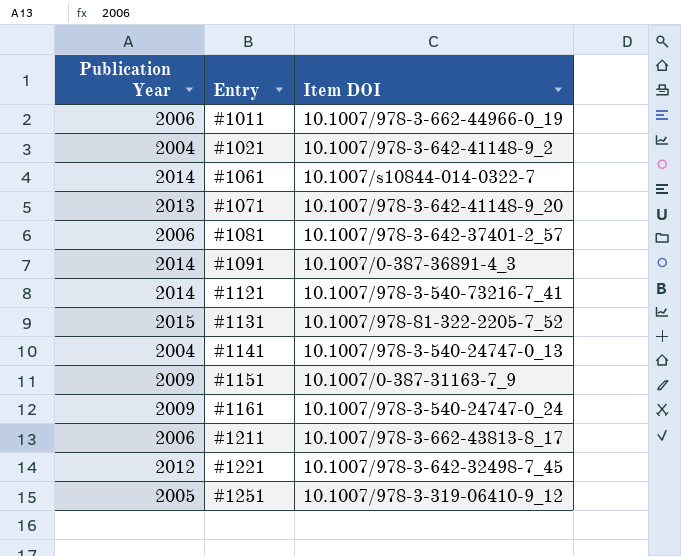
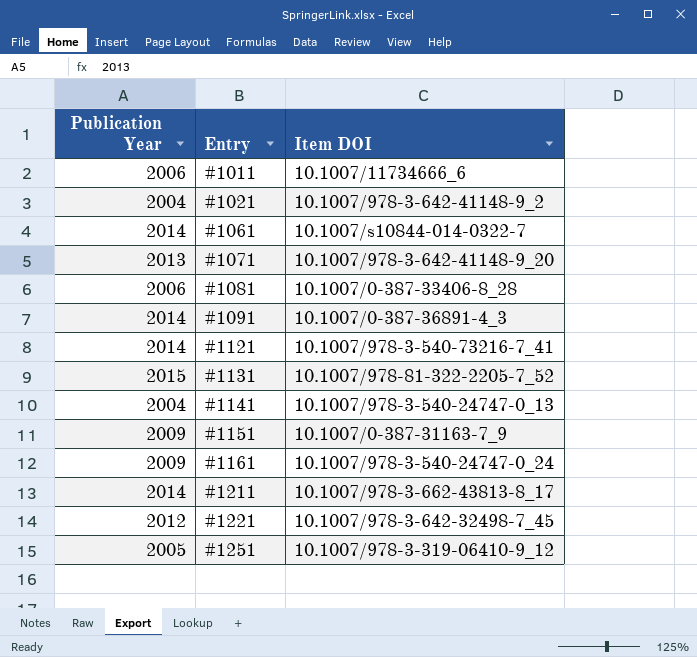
#1011 | Item DOI: 10.1007/978-3-662-44966-0_19 -> 10.1007/11734666_6
#1081 | Item DOI: 10.1007/978-3-642-37401-2_57 -> 10.1007/0-387-33406-8_28
#1211 | Publication Year: 2006 -> 2014

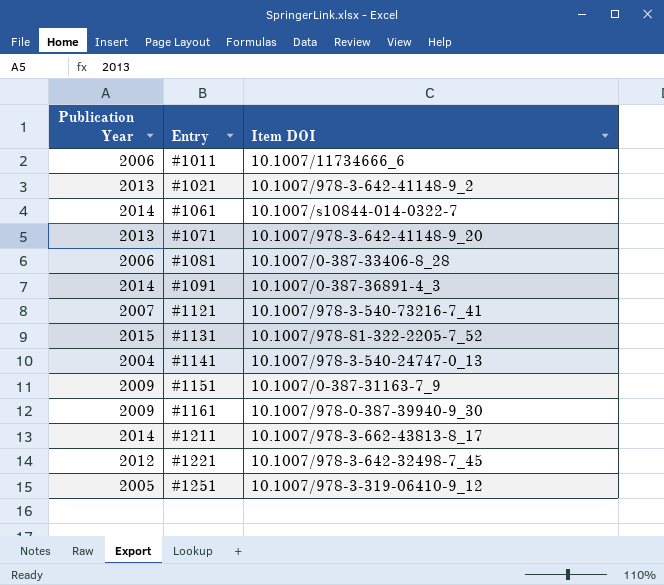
#1021 | Publication Year: 2004 -> 2013
#1121 | Publication Year: 2014 -> 2007
#1161 | Item DOI: 10.1007/978-3-540-24747-0_24 -> 10.1007/978-0-387-39940-9_30

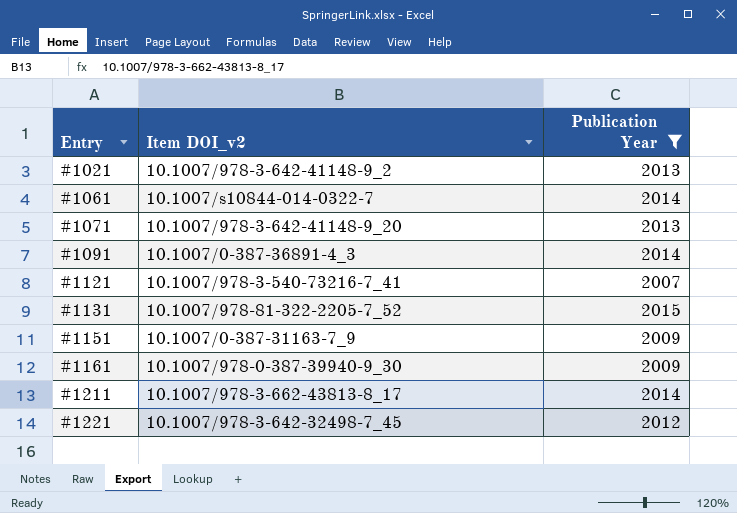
filter: none -> Publication Year >= 2007
column name: Item DOI -> Item DOI_v2
column Publication Year | position: 1 -> 3

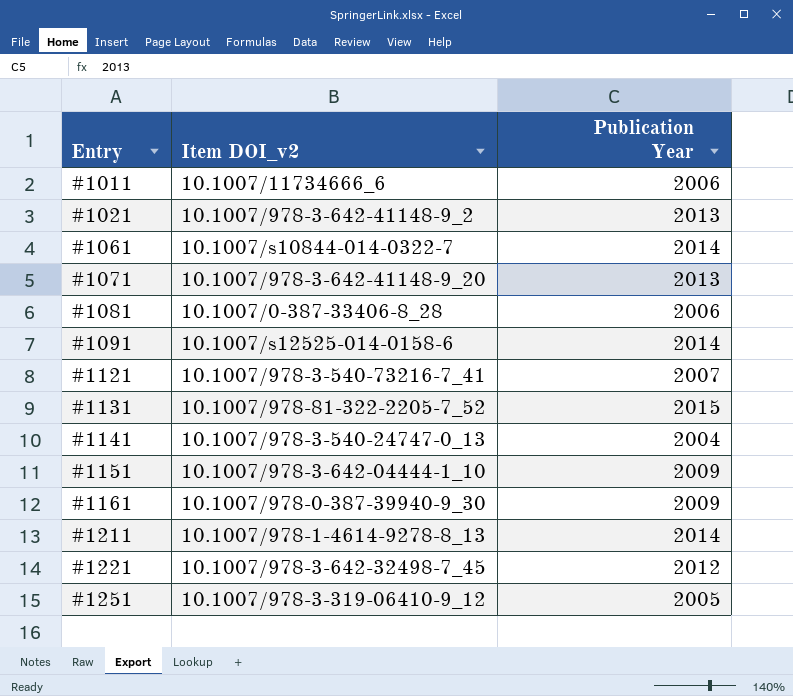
filter: Publication Year >= 2007 -> none
#1091 | Item DOI_v2: 10.1007/0-387-36891-4_3 -> 10.1007/s12525-014-0158-6
#1151 | Item DOI_v2: 10.1007/0-387-31163-7_9 -> 10.1007/978-3-642-04444-1_10
#1211 | Item DOI_v2: 10.1007/978-3-662-43813-8_17 -> 10.1007/978-1-4614-9278-8_13

